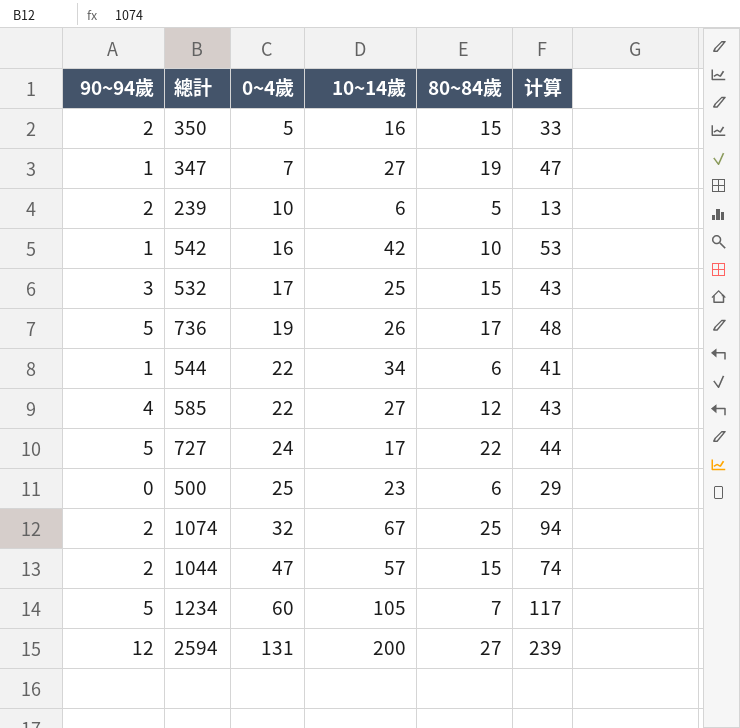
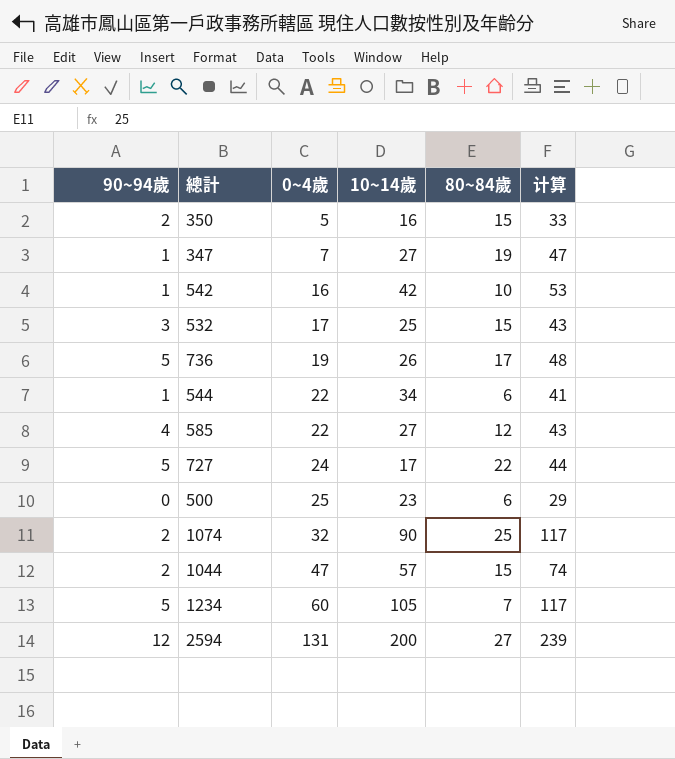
row 239: 2 | 10 | 6 | 5 | 13 -> none
1074 | 10~14歲: 67 -> 90
1074 | 计算: 94 -> 117

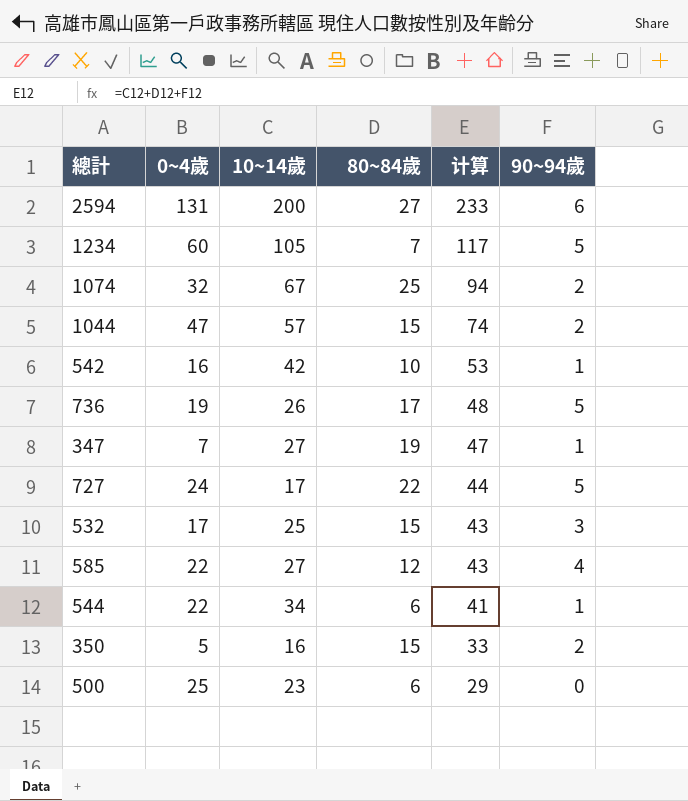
row order: 0~4歲 ascending -> 计算 descending
column 90~94歲 | position: 1 -> 6
2594 | 计算: 239 -> 233
2594 | 90~94歲: 12 -> 6
1074 | 10~14歲: 90 -> 67
1074 | 计算: 117 -> 94

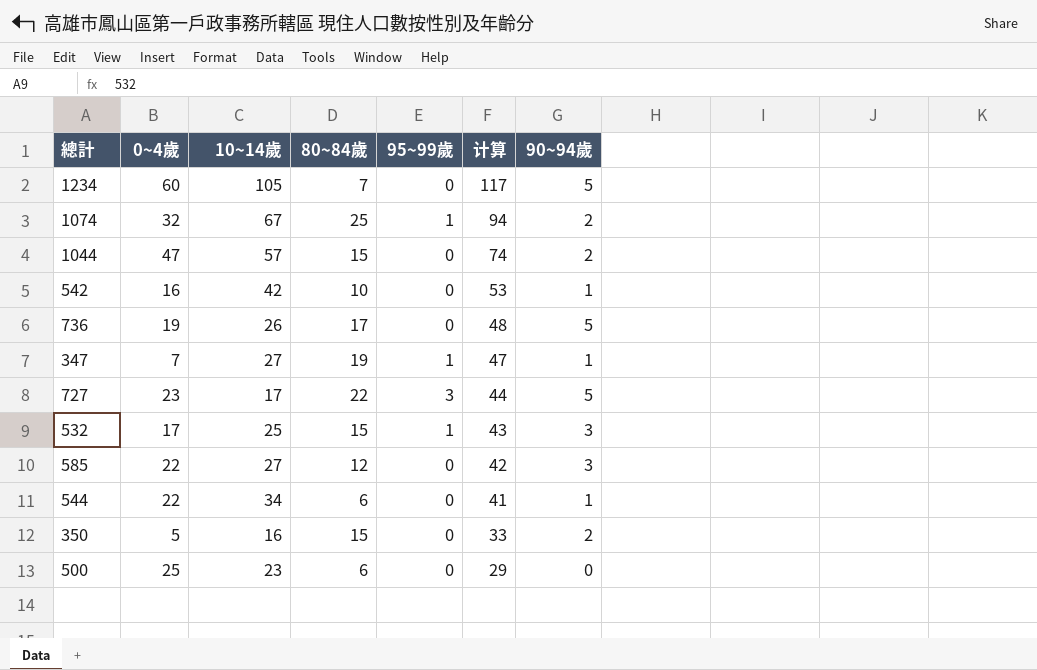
column 95~99歲 | position: none -> 5
row 2594: 131 | 200 | 27 | 233 | 6 -> none
727 | 0~4歲: 24 -> 23
585 | 计算: 43 -> 42
585 | 90~94歲: 4 -> 3

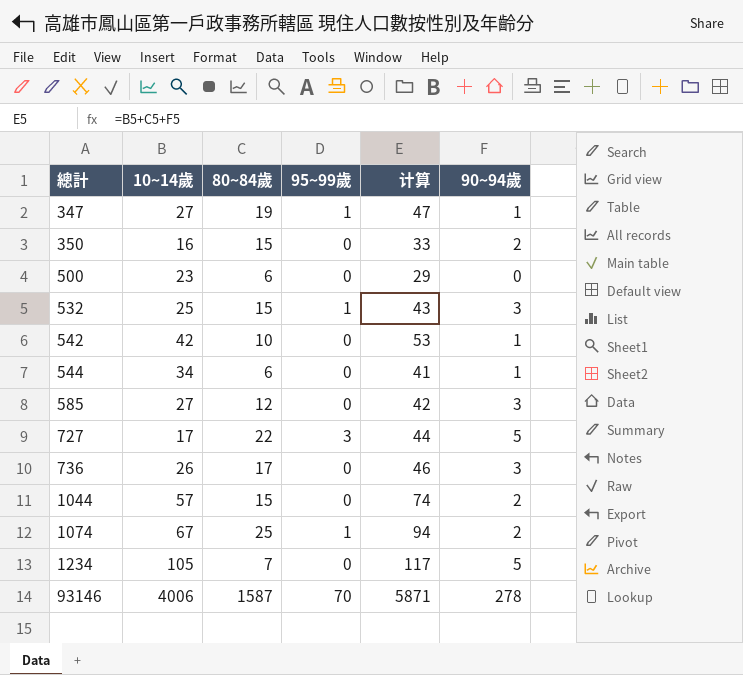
row order: 计算 descending -> 總計 ascending
column 0~4歲 | position: 2 -> none
736 | 计算: 48 -> 46
736 | 90~94歲: 5 -> 3
row 93146: none -> 4006 | 1587 | 70 | 5871 | 278

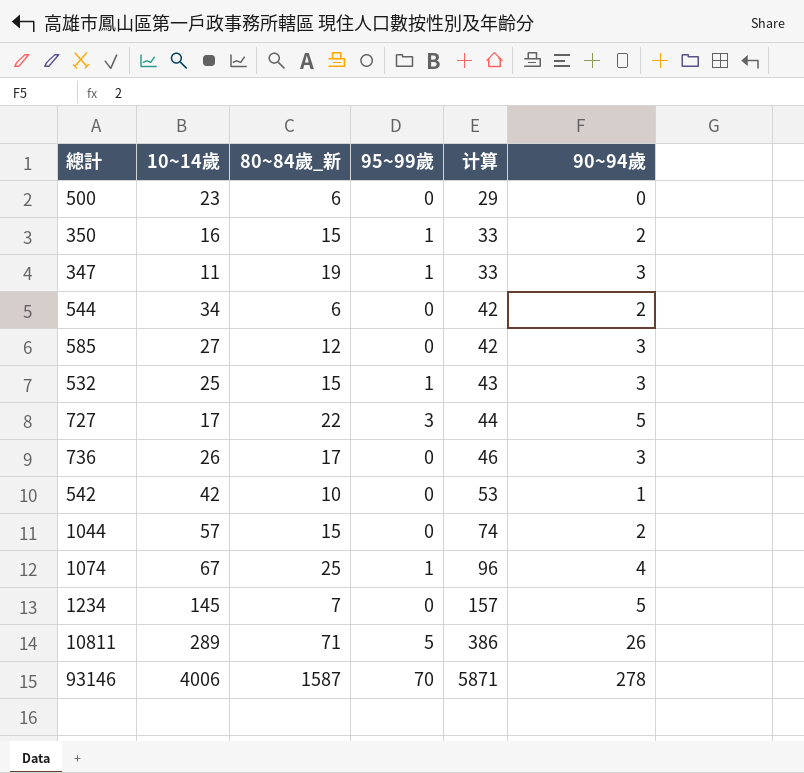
row order: 總計 ascending -> 计算 ascending
column name: 80~84歲 -> 80~84歲_新
350 | 95~99歲: 0 -> 1
347 | 10~14歲: 27 -> 11
347 | 计算: 47 -> 33
347 | 90~94歲: 1 -> 3
544 | 计算: 41 -> 42
544 | 90~94歲: 1 -> 2
1074 | 计算: 94 -> 96
1074 | 90~94歲: 2 -> 4
1234 | 10~14歲: 105 -> 145
1234 | 计算: 117 -> 157
row 10811: none -> 289 | 71 | 5 | 386 | 26

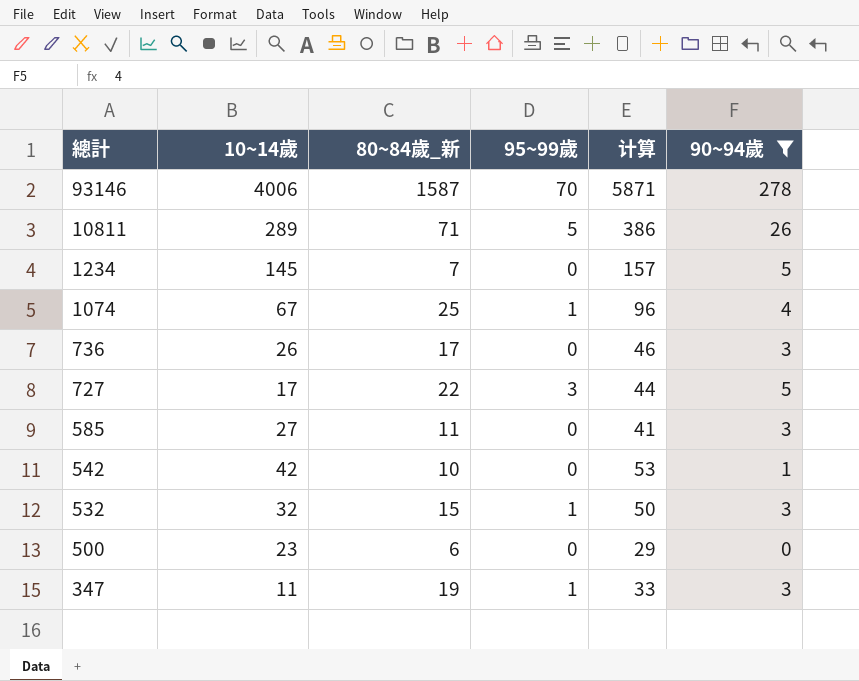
filter: none -> 90~94歲 != 2
row order: 计算 ascending -> 總計 descending
585 | 80~84歲_新: 12 -> 11
585 | 计算: 42 -> 41
532 | 10~14歲: 25 -> 32
532 | 计算: 43 -> 50

